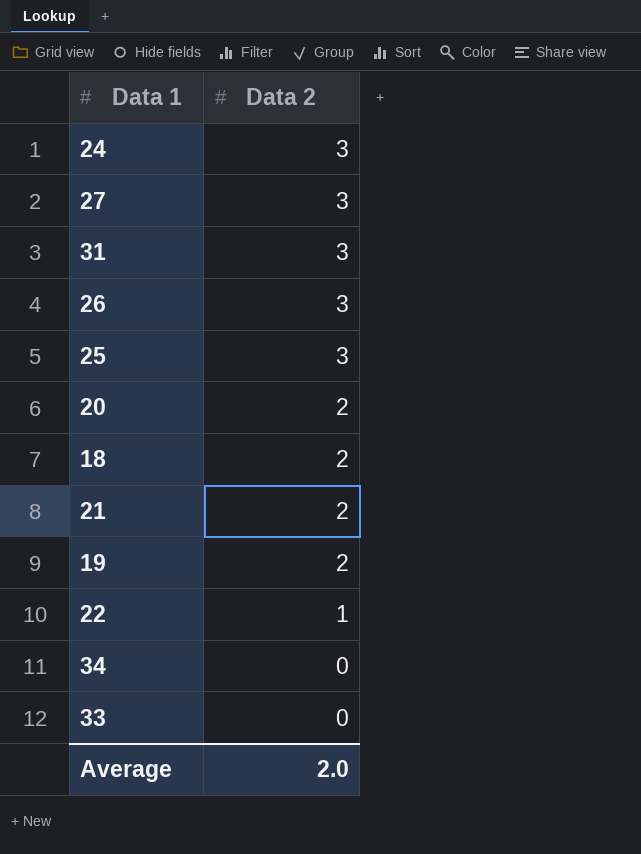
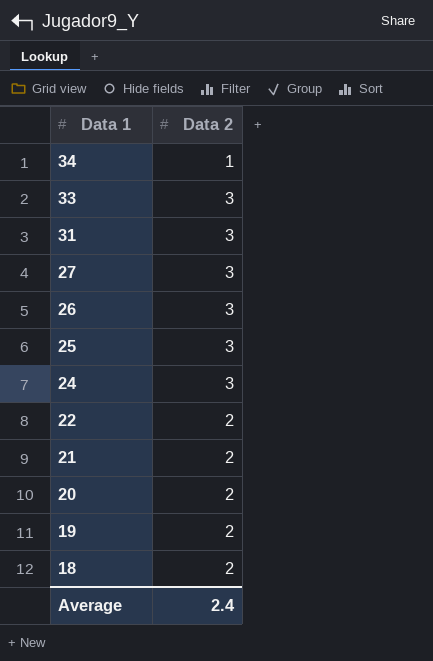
row order: Data 2 descending -> Data 1 descending
34 | Data 2: 0 -> 1
33 | Data 2: 0 -> 3
22 | Data 2: 1 -> 2
Average | Data 2: 2.0 -> 2.4

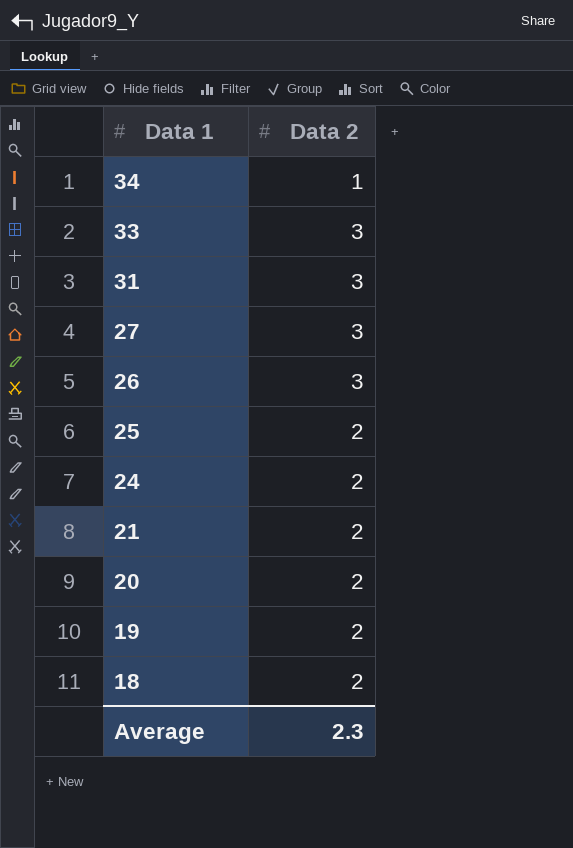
row 22: 2 -> none
25 | Data 2: 3 -> 2
24 | Data 2: 3 -> 2
Average | Data 2: 2.4 -> 2.3

